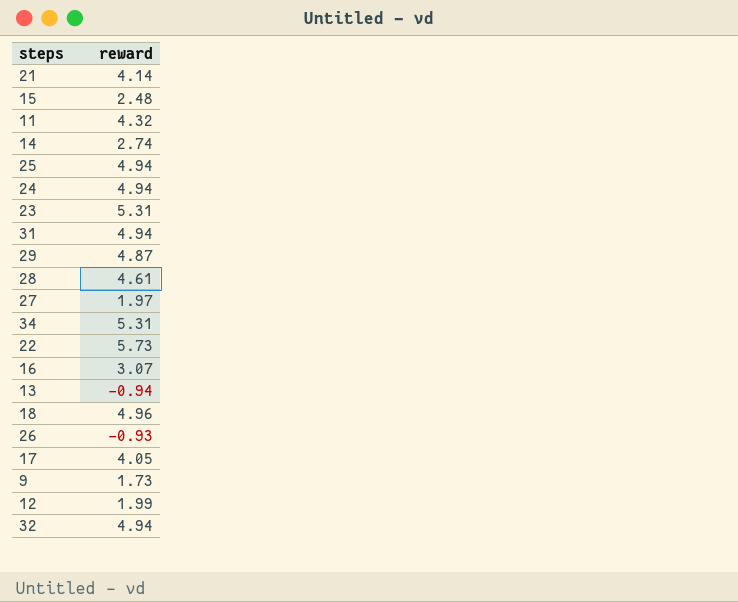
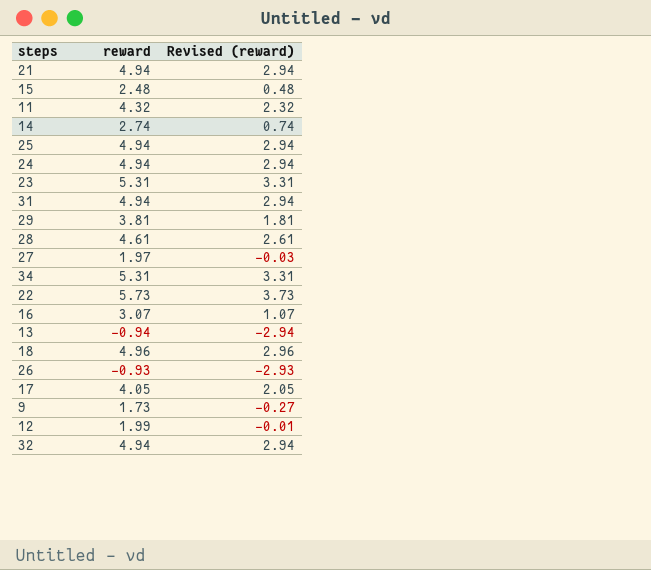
column Revised (reward) | formula: none -> [reward] - 2
21 | reward: 4.14 -> 4.94
29 | reward: 4.87 -> 3.81

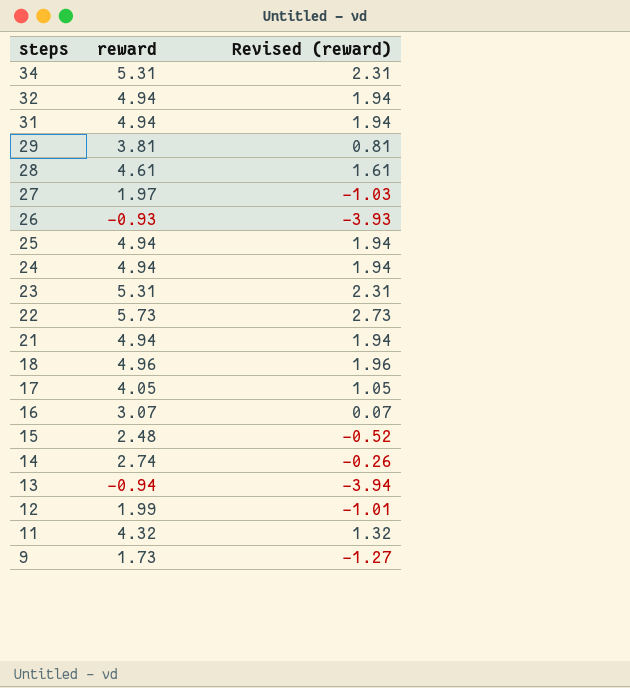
row order: none -> steps descending
column Revised (reward) | formula: [reward] - 2 -> [reward] - 3

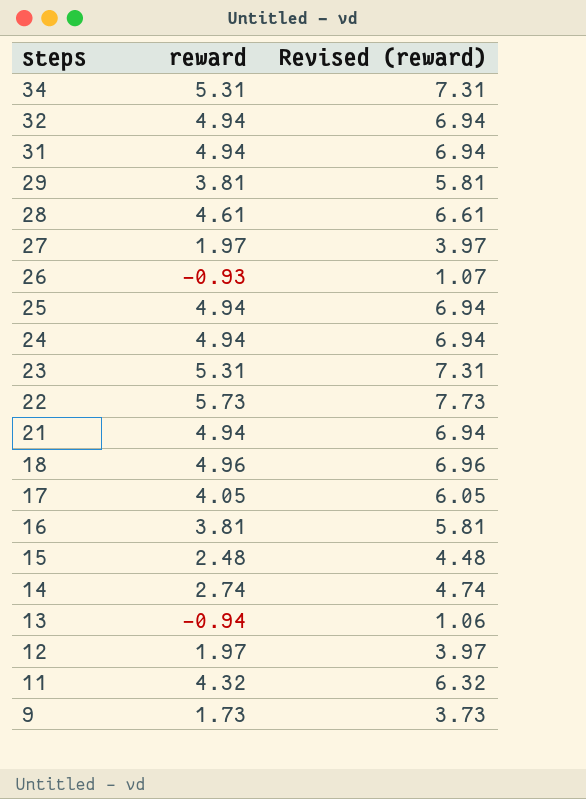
column Revised (reward) | formula: [reward] - 3 -> [reward] + 2
16 | reward: 3.07 -> 3.81
12 | reward: 1.99 -> 1.97

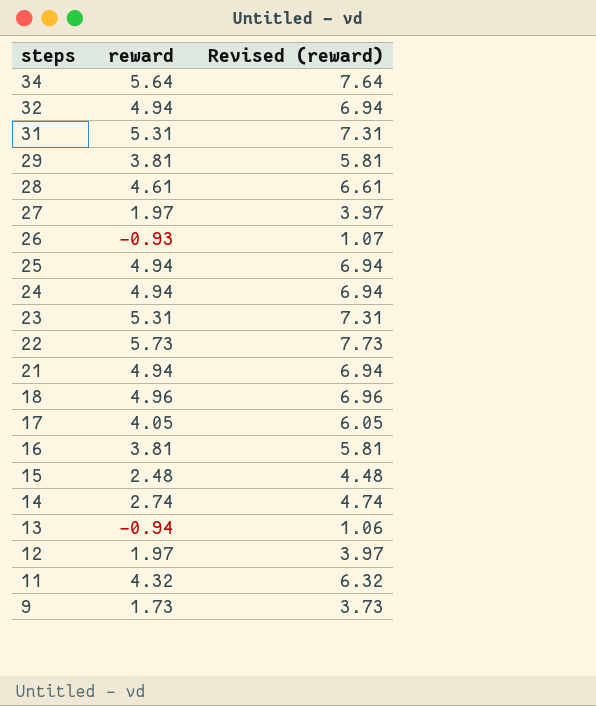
34 | reward: 5.31 -> 5.64
34 | Revised (reward): 7.31 -> 7.64
31 | reward: 4.94 -> 5.31
31 | Revised (reward): 6.94 -> 7.31

